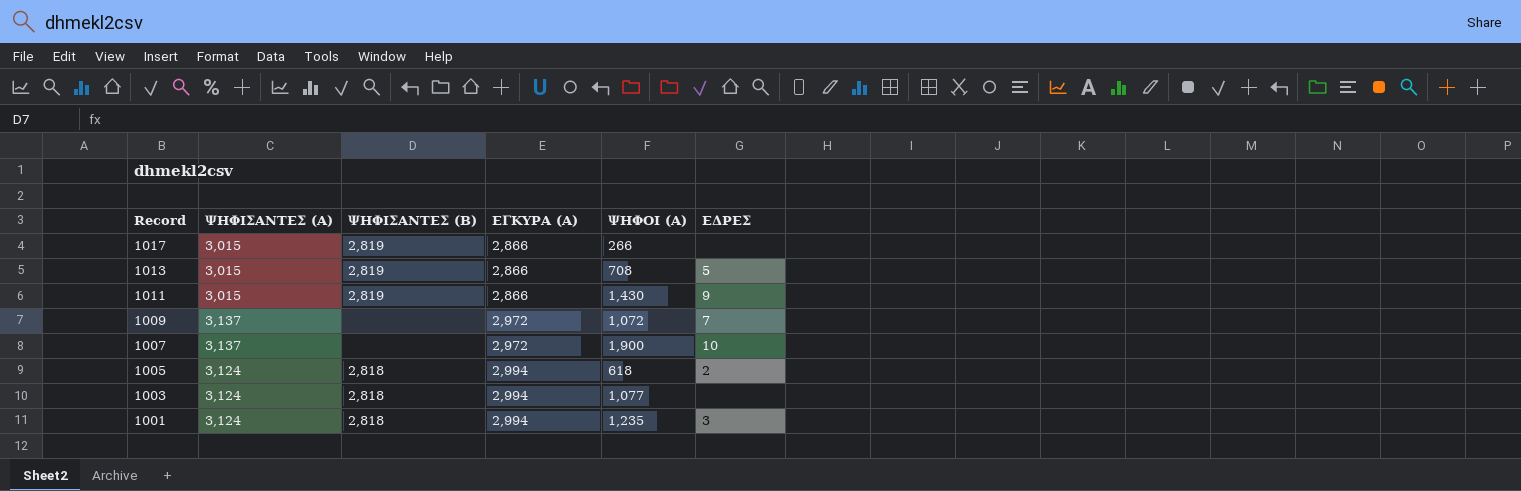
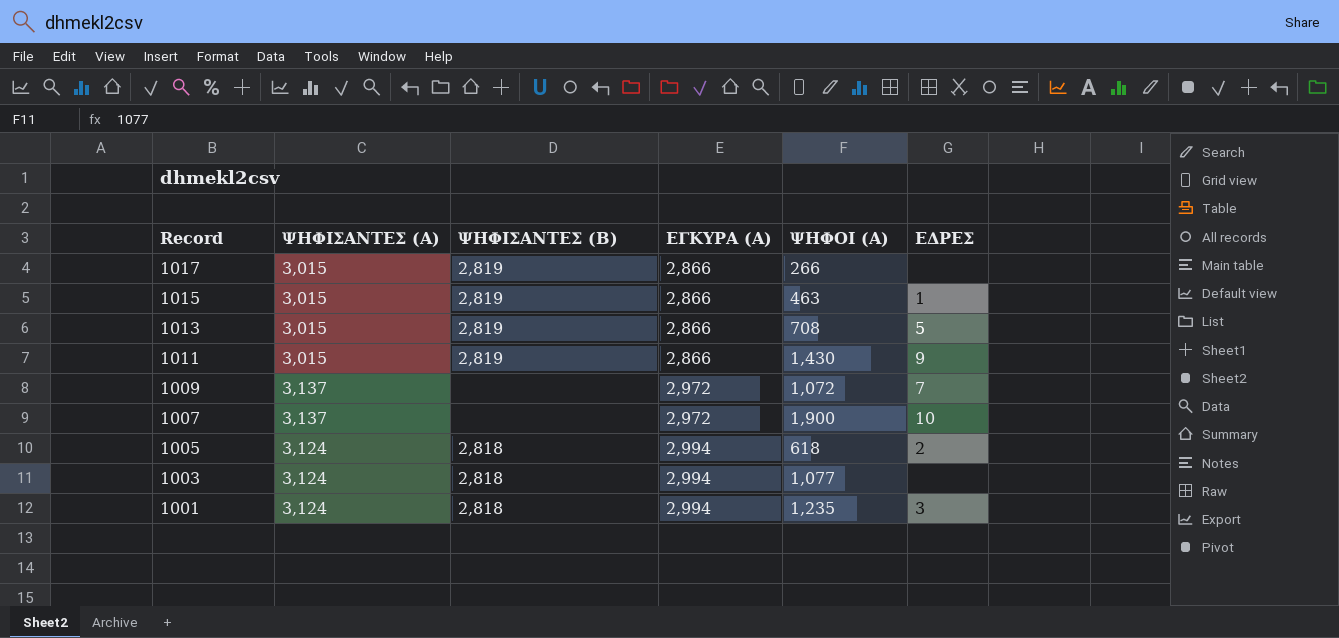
row 1015: none -> 3,015 | 2,819 | 2,866 | 463 | 1

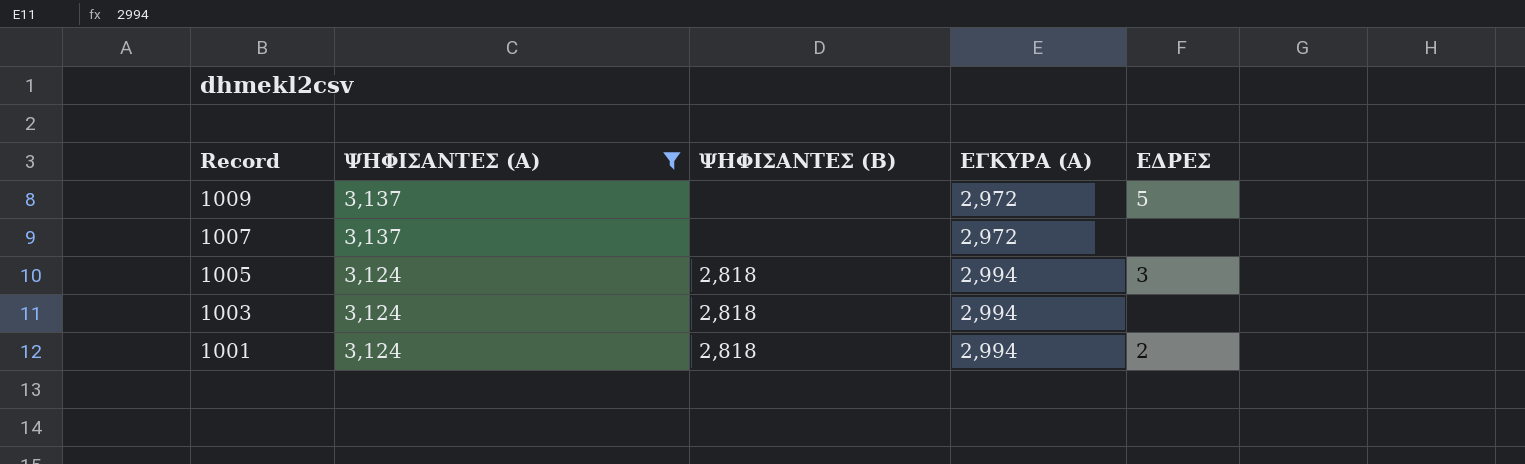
filter: none -> ΨΗΦΙΣΑΝΤΕΣ (Α) != 3,015
column ΨΗΦΟΙ (Α) | position: 5 -> none
1009 | ΕΔΡΕΣ: 7 -> 5
1007 | ΕΔΡΕΣ: 10 -> none
1005 | ΕΔΡΕΣ: 2 -> 3
1001 | ΕΔΡΕΣ: 3 -> 2

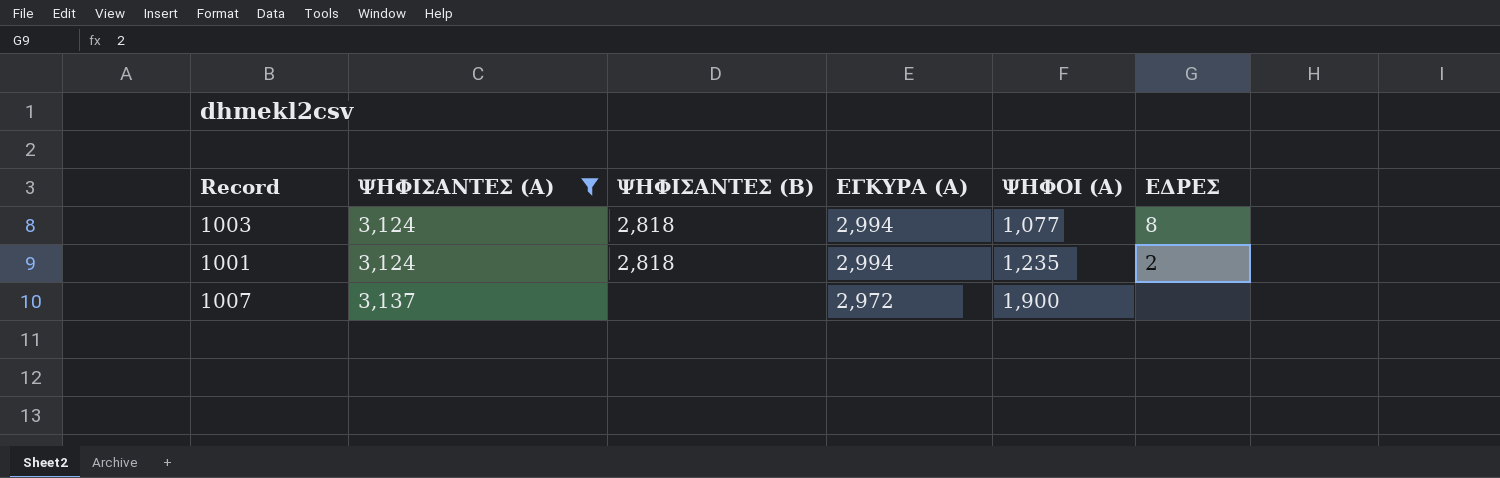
row order: Record descending -> ΨΗΦΙΣΑΝΤΕΣ (Α) ascending
column ΨΗΦΟΙ (Α) | position: none -> 5
row 1009: 3,137 | none | 2,972 | 5 -> none
row 1005: 3,124 | 2,818 | 2,994 | 3 -> none
1003 | ΕΔΡΕΣ: none -> 8

